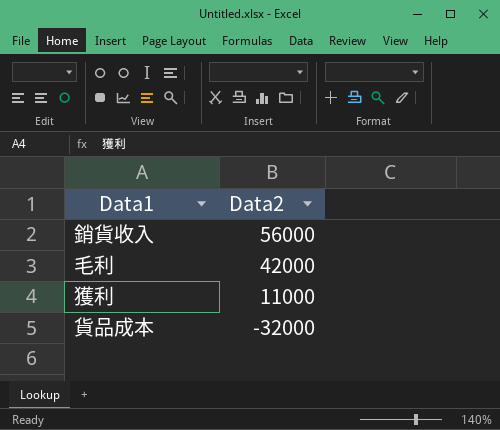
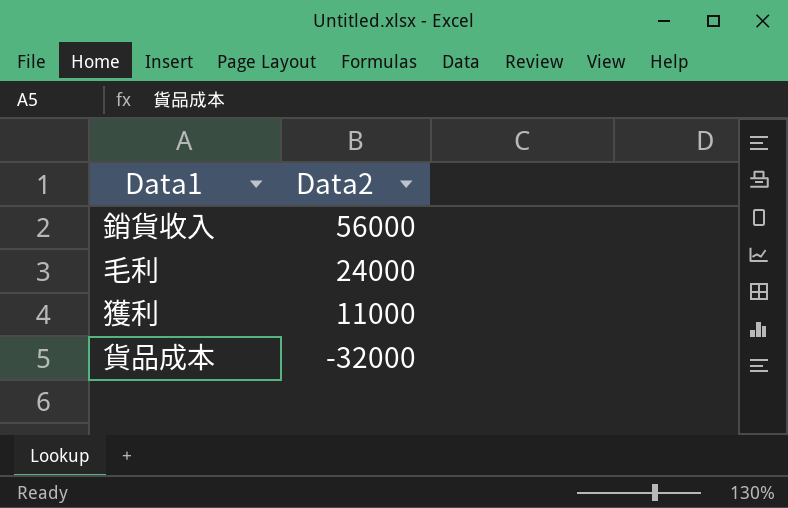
毛利 | Data2: 42000 -> 24000

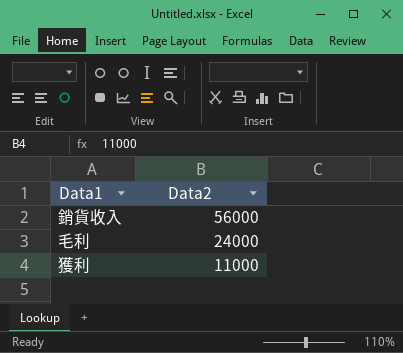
row 貨品成本: -32000 -> none

